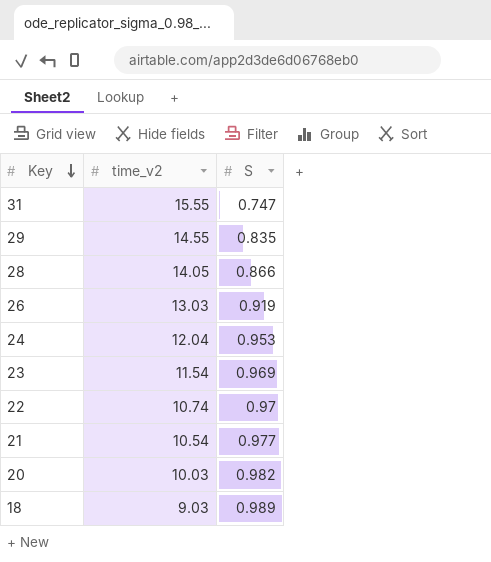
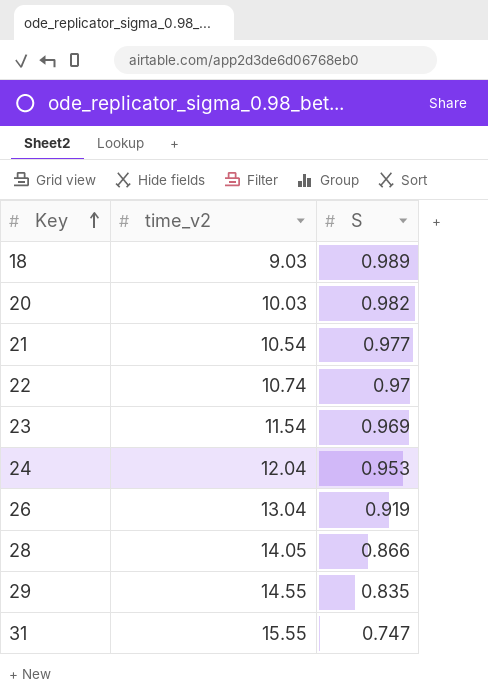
row order: Key descending -> Key ascending
26 | time_v2: 13.03 -> 13.04

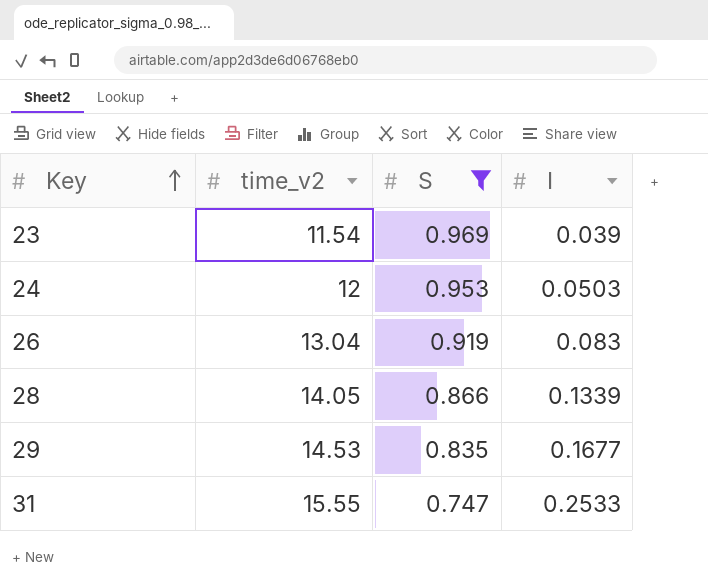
filter: none -> S <= 0.969
column I | position: none -> 4
24 | time_v2: 12.04 -> 12
29 | time_v2: 14.55 -> 14.53

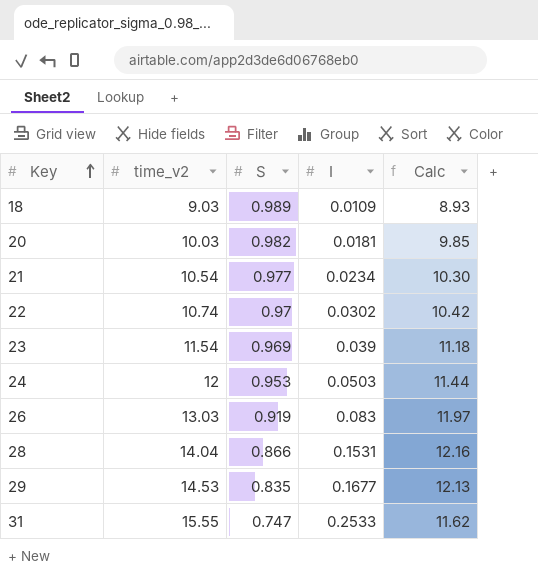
filter: S <= 0.969 -> none
column Calc | formula: none -> [time_v2] * [S]
26 | time_v2: 13.04 -> 13.03
28 | time_v2: 14.05 -> 14.04
28 | I: 0.1339 -> 0.1531

